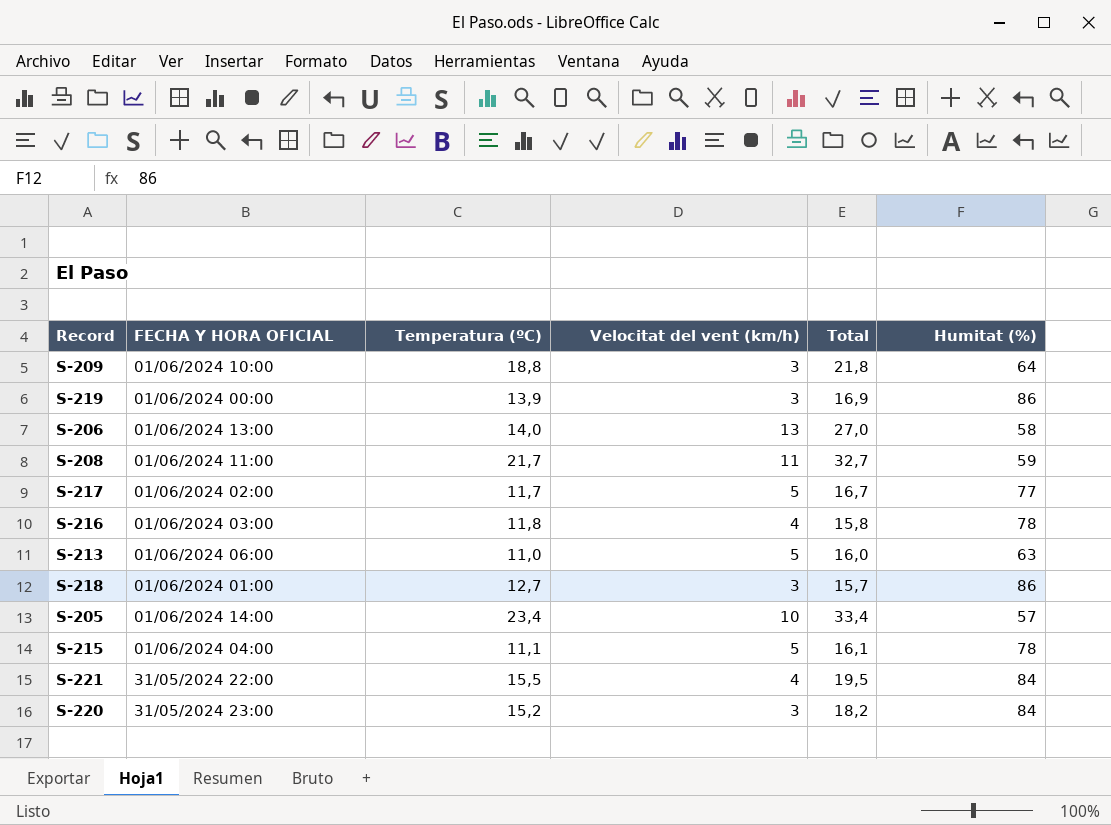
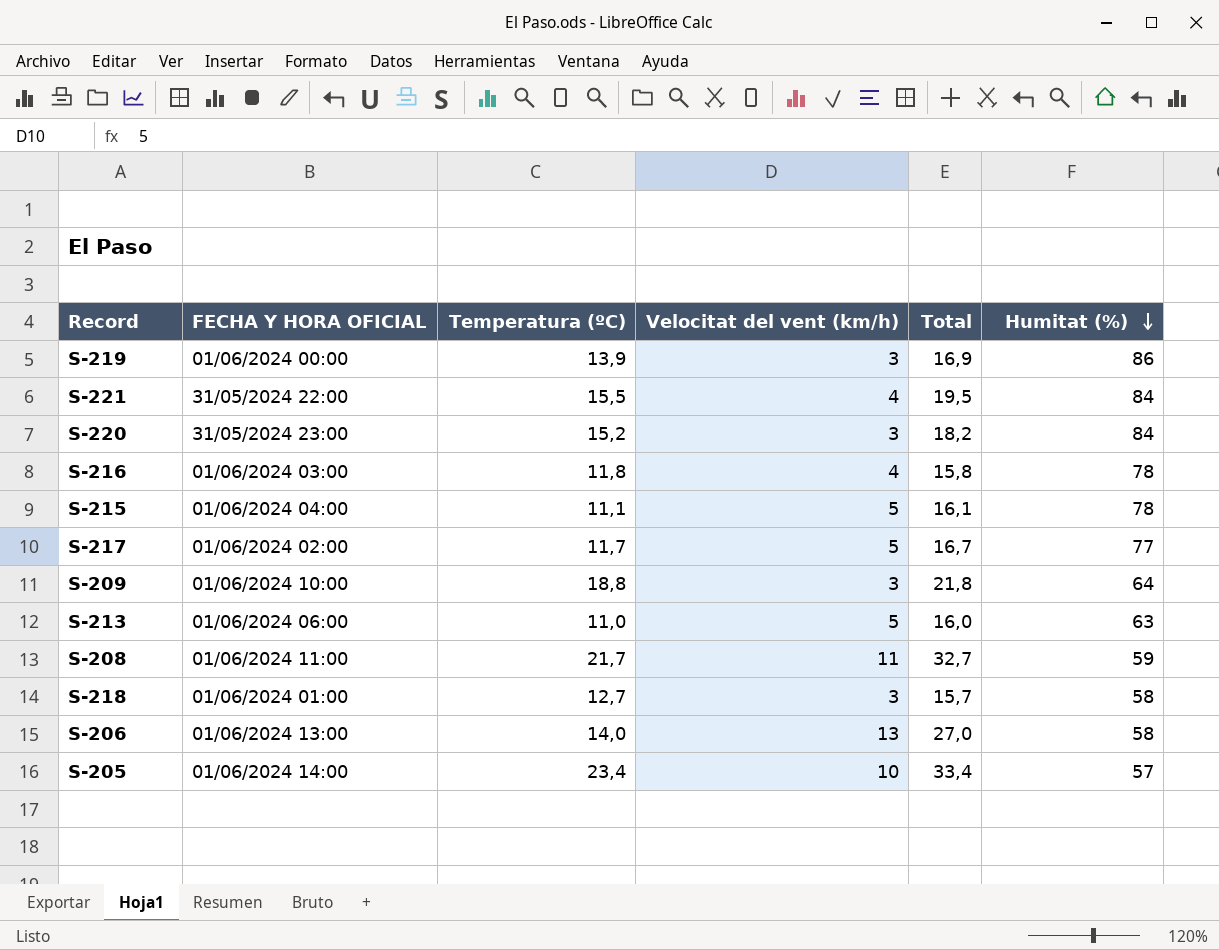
row order: none -> Humitat (%) descending
S-218 | Humitat (%): 86 -> 58

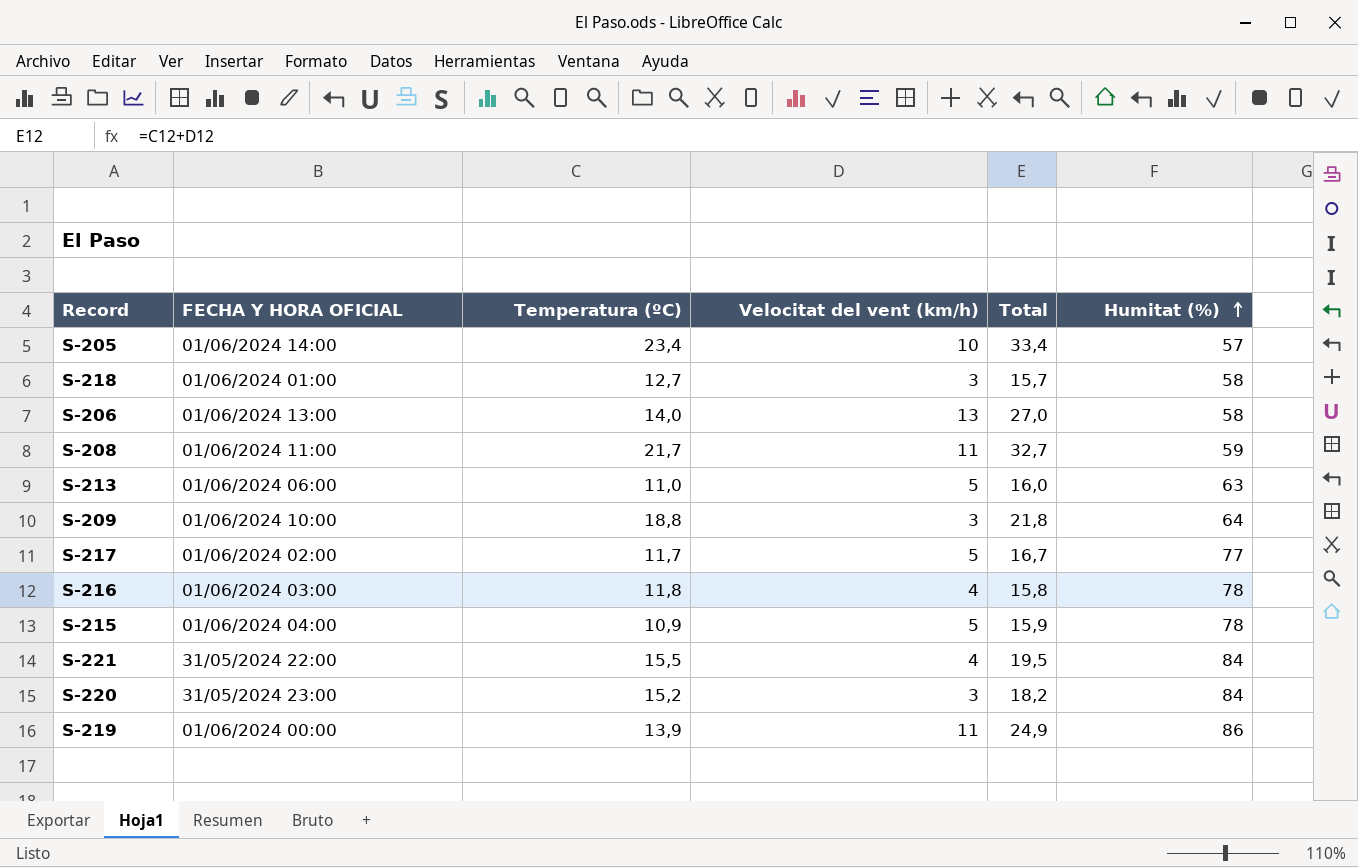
row order: Humitat (%) descending -> Humitat (%) ascending
S-215 | Temperatura (ºC): 11,1 -> 10,9
S-215 | Total: 16,1 -> 15,9
S-219 | Velocitat del vent (km/h): 3 -> 11
S-219 | Total: 16,9 -> 24,9

